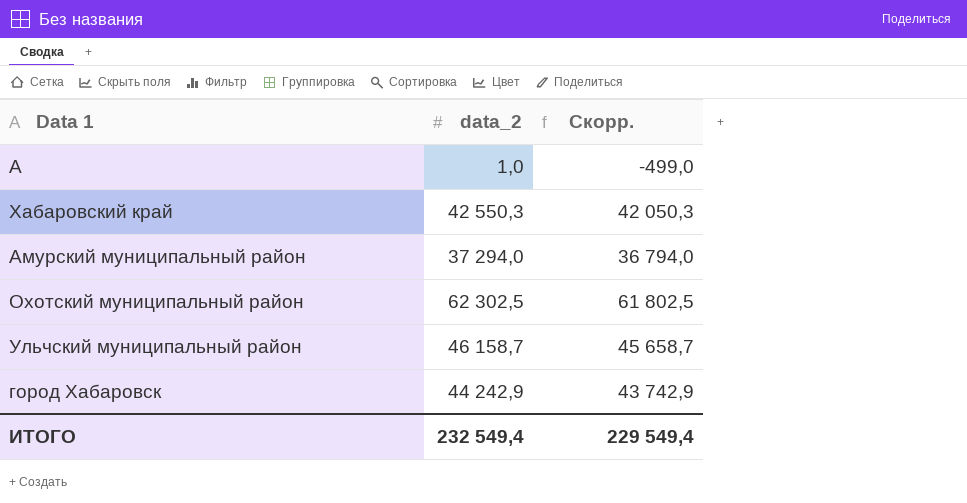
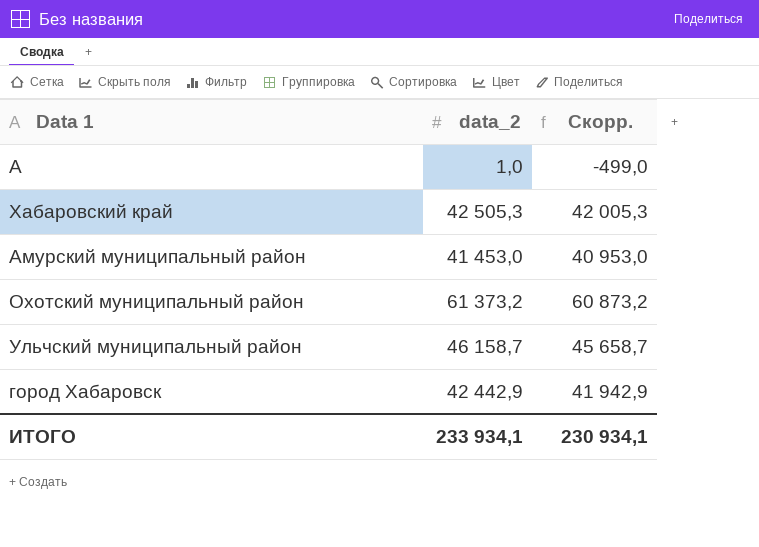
Хабаровский край | data_2: 42 550,3 -> 42 505,3
Хабаровский край | Скорр.: 42 050,3 -> 42 005,3
Амурский муниципальный район | data_2: 37 294,0 -> 41 453,0
Амурский муниципальный район | Скорр.: 36 794,0 -> 40 953,0
Охотский муниципальный район | data_2: 62 302,5 -> 61 373,2
Охотский муниципальный район | Скорр.: 61 802,5 -> 60 873,2
город Хабаровск | data_2: 44 242,9 -> 42 442,9
город Хабаровск | Скорр.: 43 742,9 -> 41 942,9
ИТОГО | data_2: 232 549,4 -> 233 934,1
ИТОГО | Скорр.: 229 549,4 -> 230 934,1

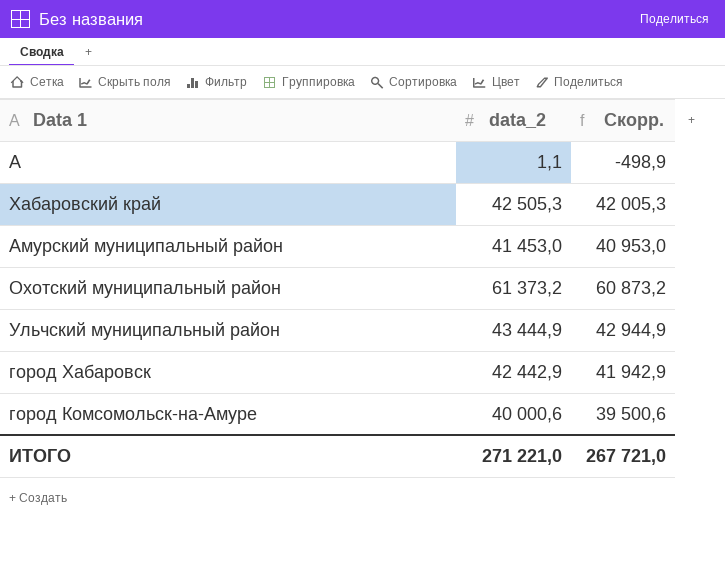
А | data_2: 1,0 -> 1,1
А | Скорр.: -499,0 -> -498,9
Ульчский муниципальный район | data_2: 46 158,7 -> 43 444,9
Ульчский муниципальный район | Скорр.: 45 658,7 -> 42 944,9
row город Комсомольск-на-Амуре: none -> 40 000,6 | 39 500,6
ИТОГО | data_2: 233 934,1 -> 271 221,0
ИТОГО | Скорр.: 230 934,1 -> 267 721,0

